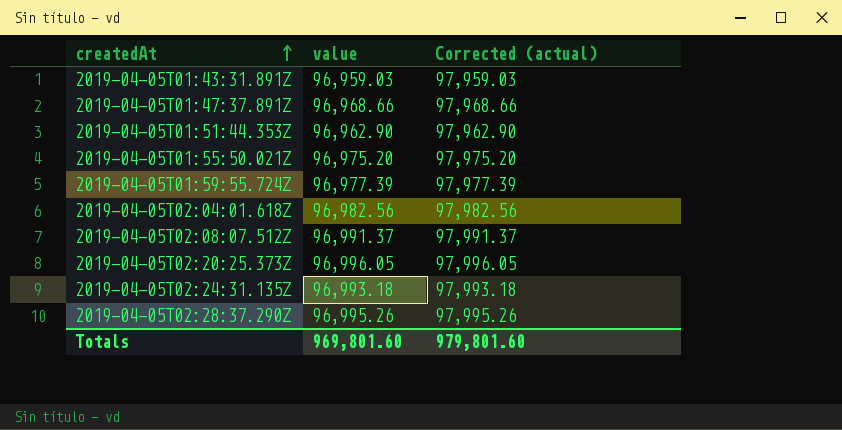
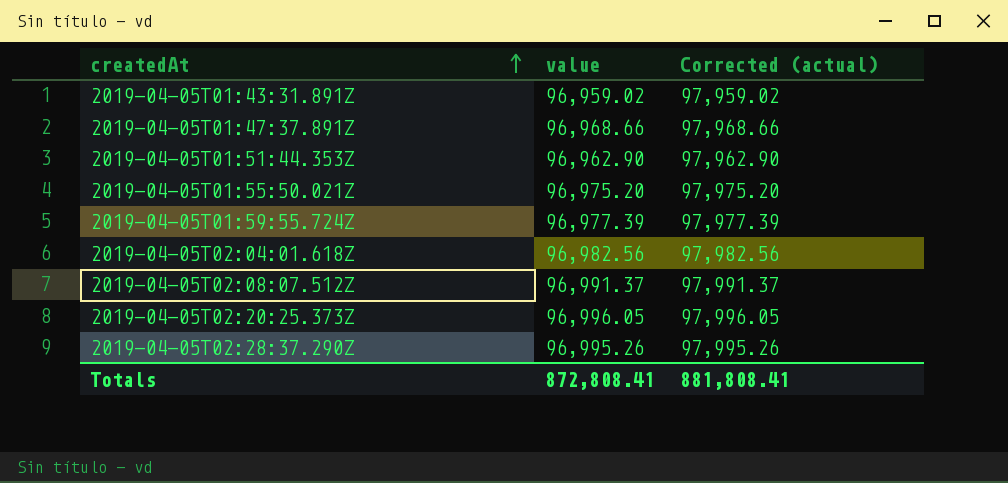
row 2019-04-05T02:24:31.135Z: 96,993.18 | 97,993.18 -> none
2019-04-05T01:43:31.891Z | value: 96,959.03 -> 96,959.02
2019-04-05T01:43:31.891Z | Corrected (actual): 97,959.03 -> 97,959.02
Totals | value: 969,801.60 -> 872,808.41
Totals | Corrected (actual): 979,801.60 -> 881,808.41

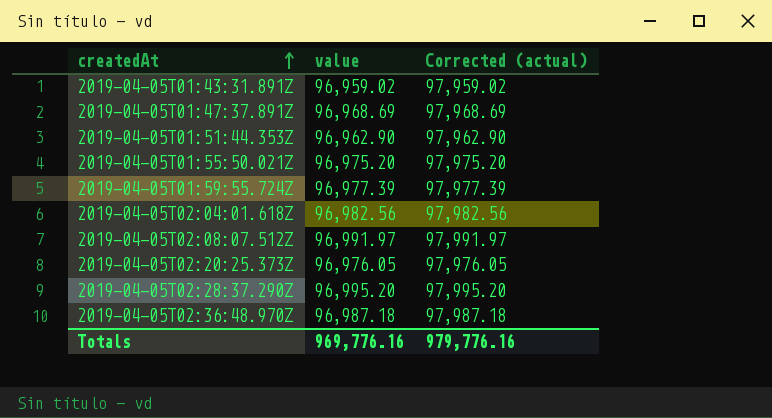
2019-04-05T01:47:37.891Z | value: 96,968.66 -> 96,968.69
2019-04-05T01:47:37.891Z | Corrected (actual): 97,968.66 -> 97,968.69
2019-04-05T02:08:07.512Z | value: 96,991.37 -> 96,991.97
2019-04-05T02:08:07.512Z | Corrected (actual): 97,991.37 -> 97,991.97
2019-04-05T02:20:25.373Z | value: 96,996.05 -> 96,976.05
2019-04-05T02:20:25.373Z | Corrected (actual): 97,996.05 -> 97,976.05
2019-04-05T02:28:37.290Z | value: 96,995.26 -> 96,995.20
2019-04-05T02:28:37.290Z | Corrected (actual): 97,995.26 -> 97,995.20
row 2019-04-05T02:36:48.970Z: none -> 96,987.18 | 97,987.18
Totals | value: 872,808.41 -> 969,776.16
Totals | Corrected (actual): 881,808.41 -> 979,776.16

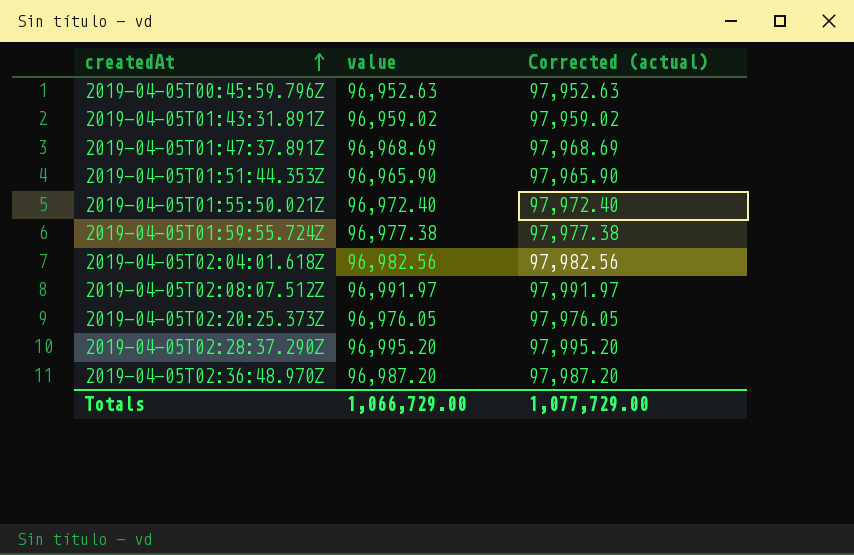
row 2019-04-05T00:45:59.796Z: none -> 96,952.63 | 97,952.63
2019-04-05T01:51:44.353Z | value: 96,962.90 -> 96,965.90
2019-04-05T01:51:44.353Z | Corrected (actual): 97,962.90 -> 97,965.90
2019-04-05T01:55:50.021Z | value: 96,975.20 -> 96,972.40
2019-04-05T01:55:50.021Z | Corrected (actual): 97,975.20 -> 97,972.40
2019-04-05T01:59:55.724Z | value: 96,977.39 -> 96,977.38
2019-04-05T01:59:55.724Z | Corrected (actual): 97,977.39 -> 97,977.38
2019-04-05T02:36:48.970Z | value: 96,987.18 -> 96,987.20
2019-04-05T02:36:48.970Z | Corrected (actual): 97,987.18 -> 97,987.20
Totals | value: 969,776.16 -> 1,066,729.00
Totals | Corrected (actual): 979,776.16 -> 1,077,729.00

